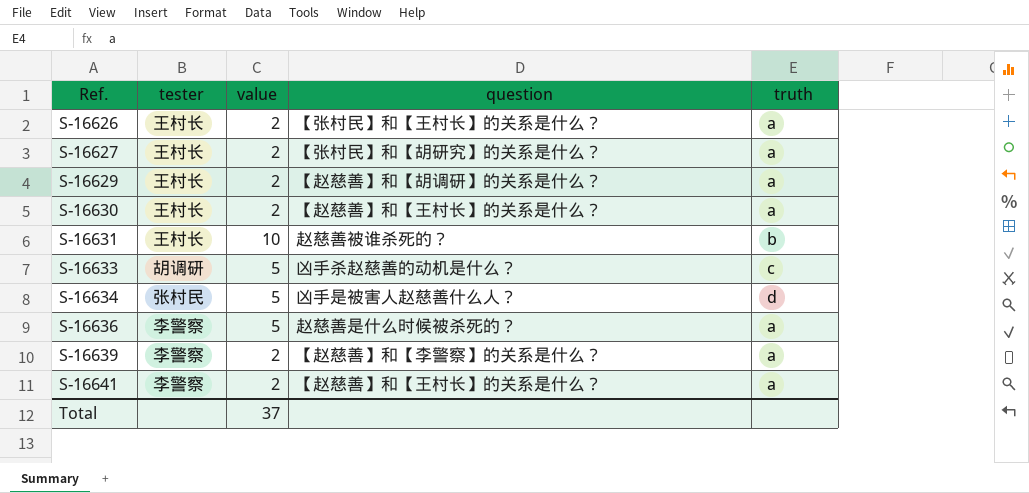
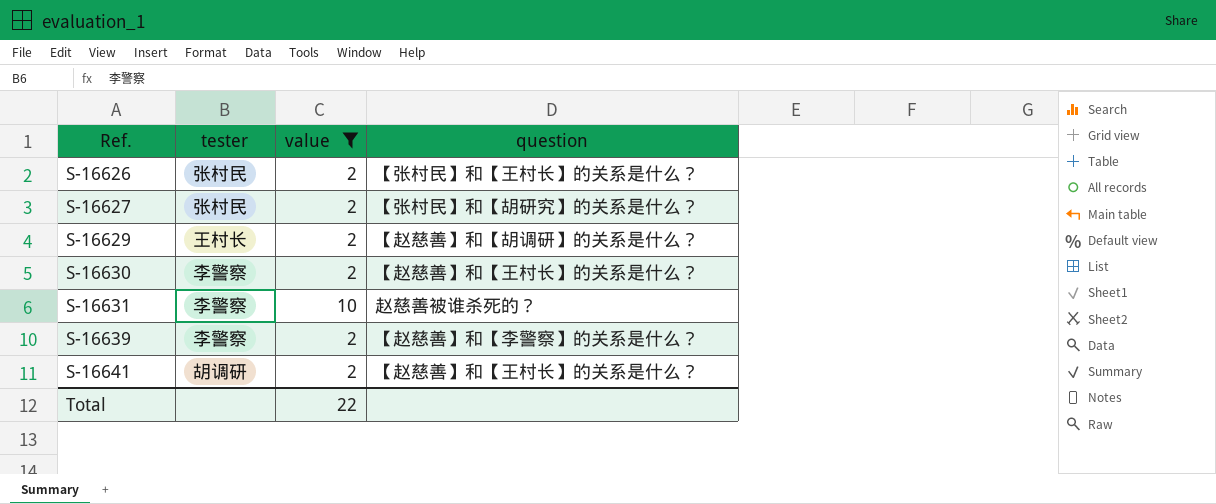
filter: none -> value != 5
column truth | position: 5 -> none
S-16626 | tester: 王村长 -> 张村民
S-16627 | tester: 王村长 -> 张村民
S-16630 | tester: 王村长 -> 李警察
S-16631 | tester: 王村长 -> 李警察
S-16641 | tester: 李警察 -> 胡调研
Total | value: 37 -> 22

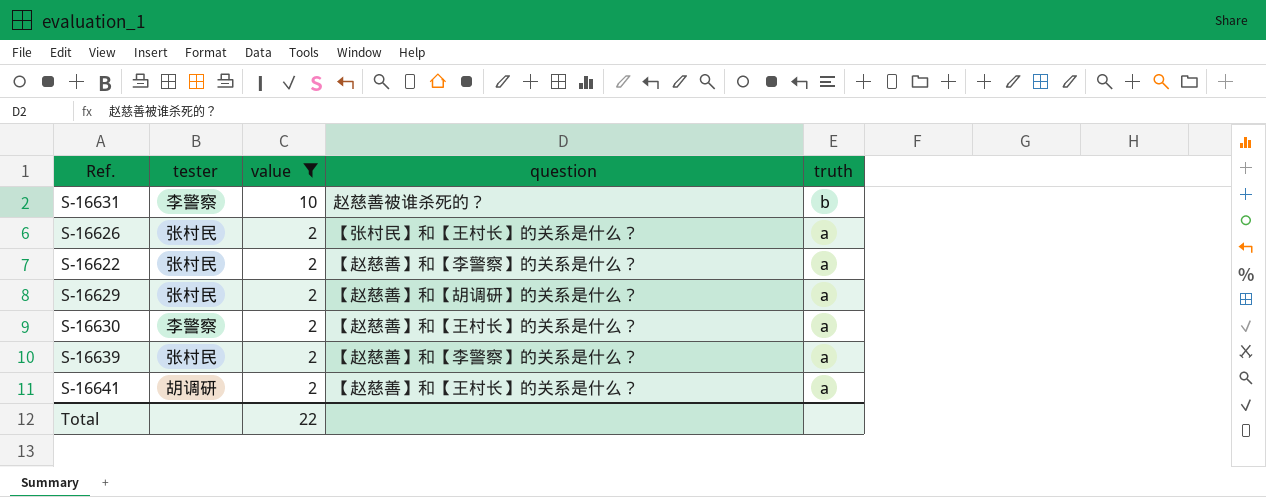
row order: Ref. ascending -> value descending
column truth | position: none -> 5
row S-16627: 张村民 | 2 | 【张村民】和【胡研究】的关系是什么？ -> none
row S-16622: none -> 张村民 | 2 | 【赵慈善】和【李警察】的关系是什么？ | a
S-16629 | tester: 王村长 -> 张村民
S-16639 | tester: 李警察 -> 张村民

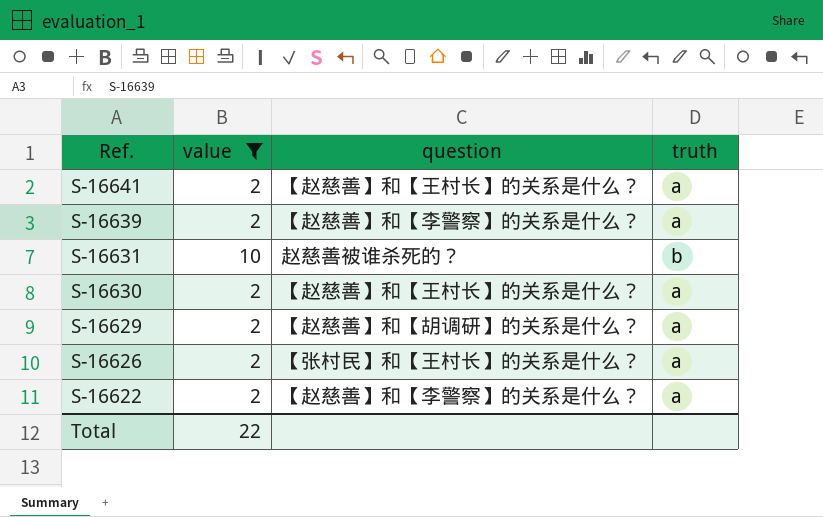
row order: value descending -> Ref. descending
column tester | position: 2 -> none

